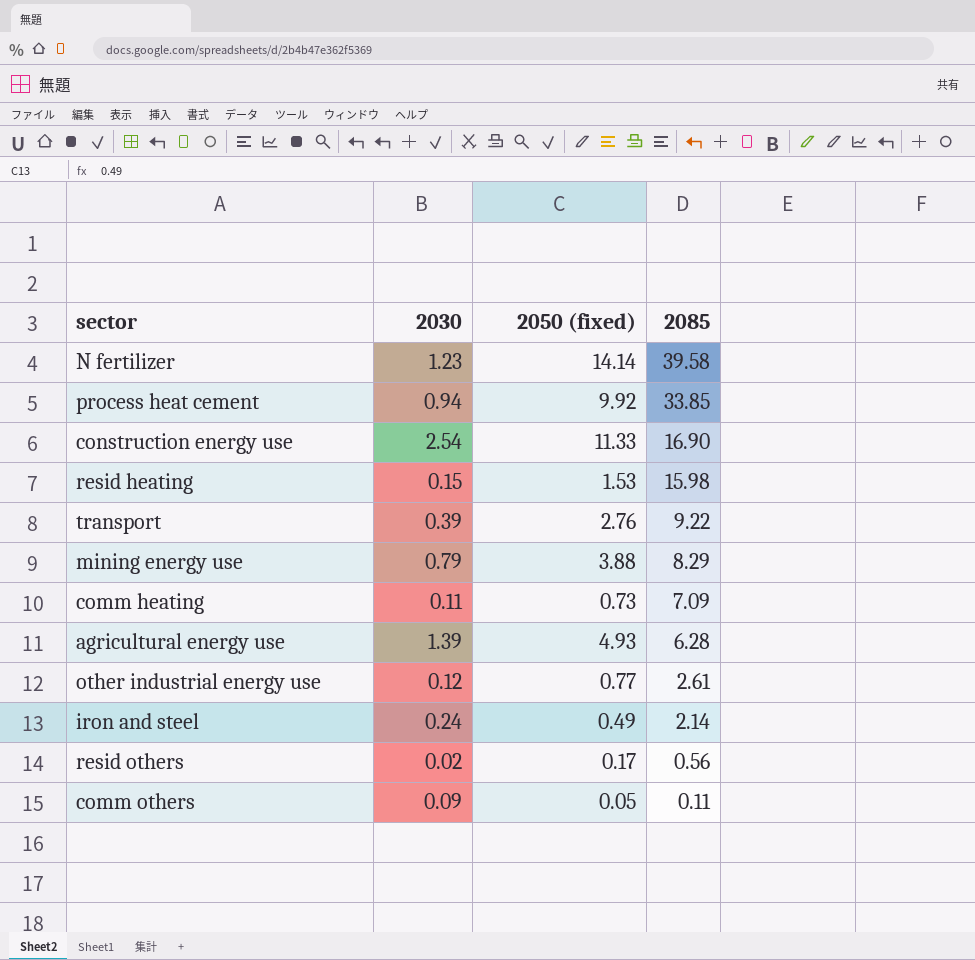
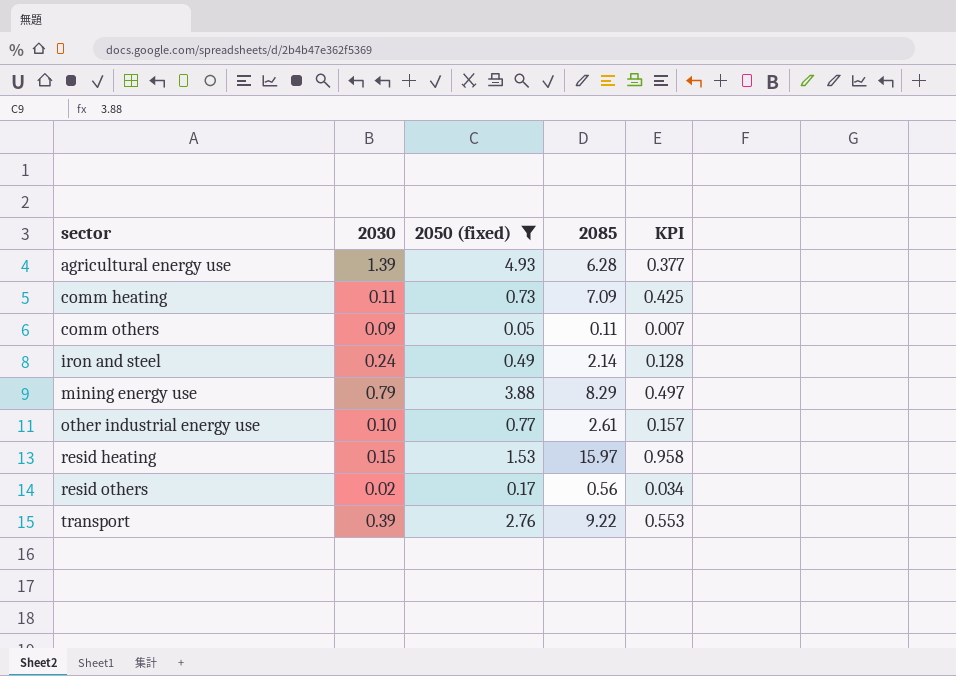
filter: none -> 2050 (fixed) <= 4.93
row order: 2085 descending -> sector ascending
column KPI | formula: none -> [2085] * 0.06
other industrial energy use | 2030: 0.12 -> 0.10
resid heating | 2085: 15.98 -> 15.97

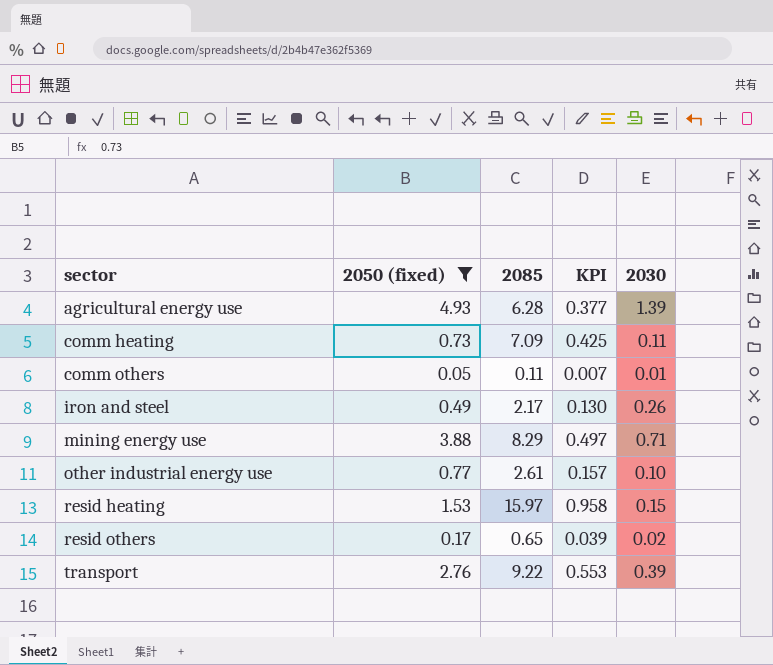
column 2030 | position: 2 -> 5
comm others | 2030: 0.09 -> 0.01
iron and steel | 2085: 2.14 -> 2.17
iron and steel | KPI: 0.128 -> 0.130
iron and steel | 2030: 0.24 -> 0.26
mining energy use | 2030: 0.79 -> 0.71
resid others | 2085: 0.56 -> 0.65
resid others | KPI: 0.034 -> 0.039

